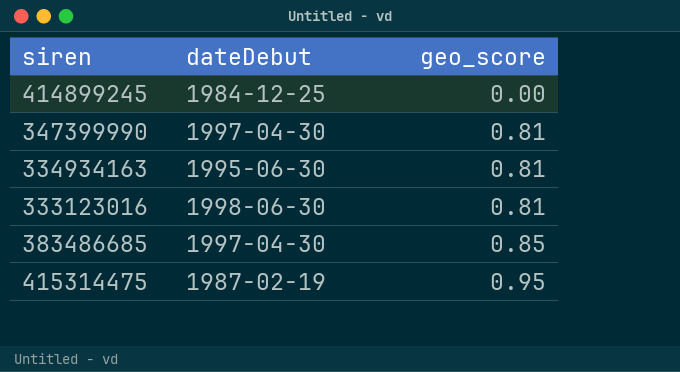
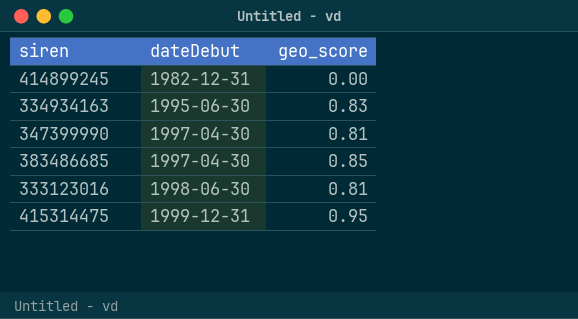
row order: geo_score ascending -> dateDebut ascending
414899245 | dateDebut: 1984-12-25 -> 1982-12-31
334934163 | geo_score: 0.81 -> 0.83
415314475 | dateDebut: 1987-02-19 -> 1999-12-31

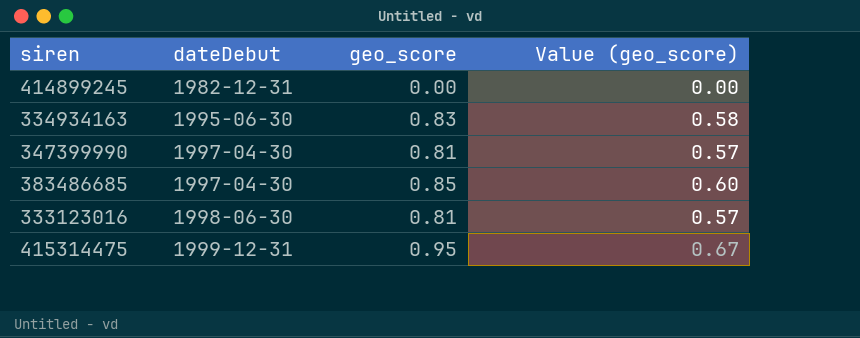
column Value (geo_score) | formula: none -> [geo_score] * 0.7

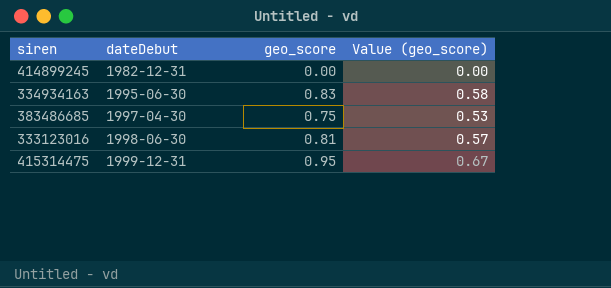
row 347399990: 1997-04-30 | 0.81 | 0.57 -> none
383486685 | geo_score: 0.85 -> 0.75
383486685 | Value (geo_score): 0.60 -> 0.53

